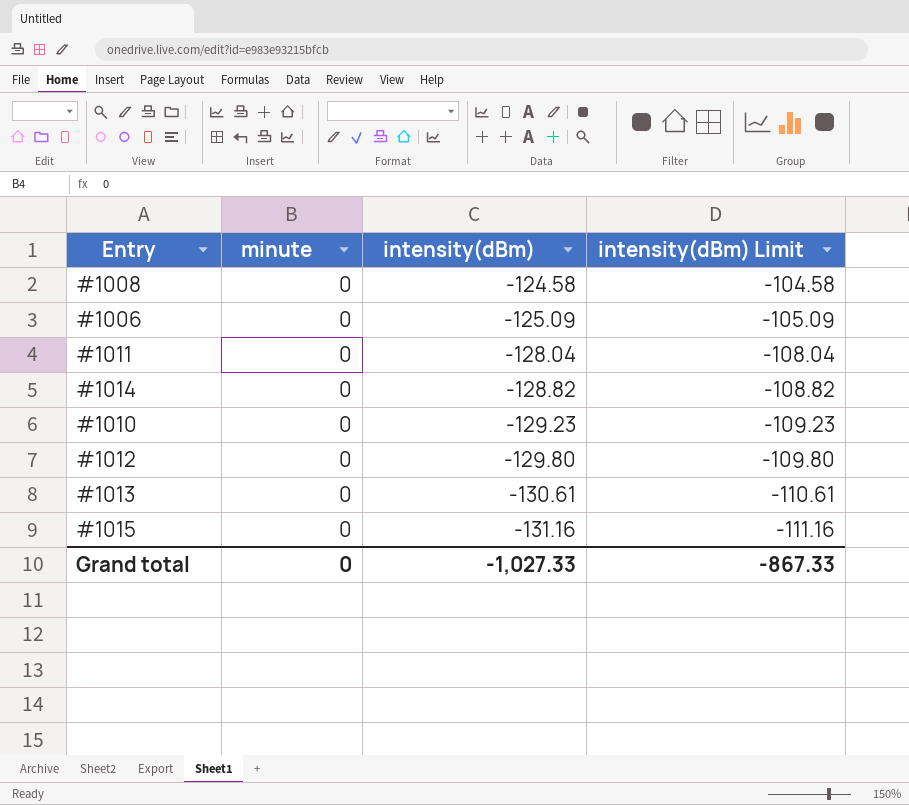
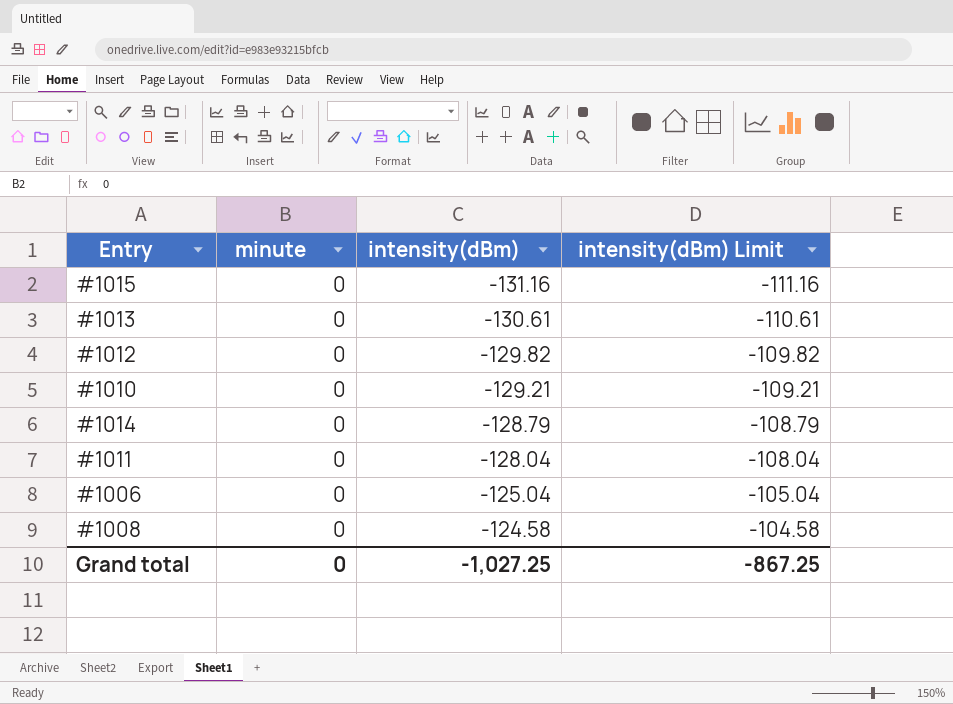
row order: intensity(dBm) descending -> intensity(dBm) ascending
#1012 | intensity(dBm): -129.80 -> -129.82
#1012 | intensity(dBm) Limit: -109.80 -> -109.82
#1010 | intensity(dBm): -129.23 -> -129.21
#1010 | intensity(dBm) Limit: -109.23 -> -109.21
#1014 | intensity(dBm): -128.82 -> -128.79
#1014 | intensity(dBm) Limit: -108.82 -> -108.79
#1006 | intensity(dBm): -125.09 -> -125.04
#1006 | intensity(dBm) Limit: -105.09 -> -105.04
Grand total | intensity(dBm): -1,027.33 -> -1,027.25
Grand total | intensity(dBm) Limit: -867.33 -> -867.25

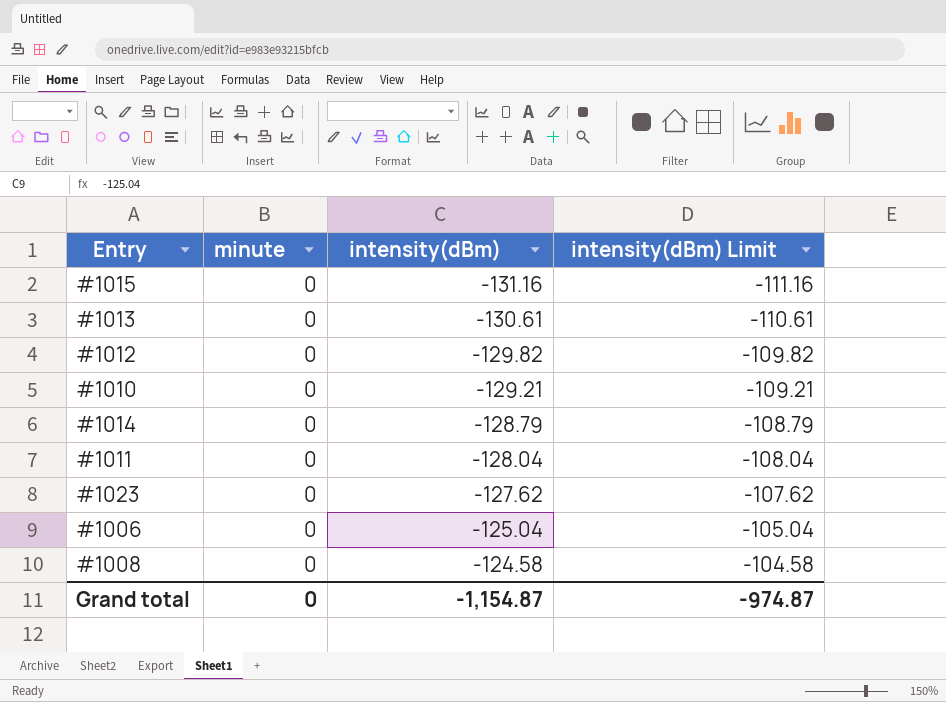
row #1023: none -> 0 | -127.62 | -107.62
Grand total | intensity(dBm): -1,027.25 -> -1,154.87
Grand total | intensity(dBm) Limit: -867.25 -> -974.87

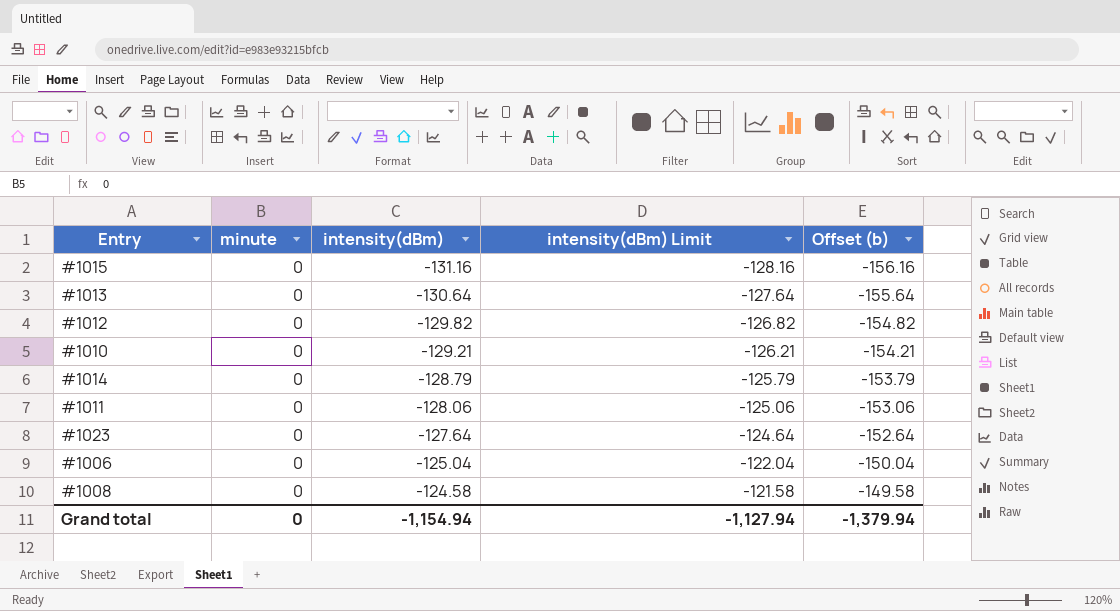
column intensity(dBm) Limit | formula: [intensity(dBm)] + 20 -> [intensity(dBm)] + 3
column Offset (b) | formula: none -> [intensity(dBm)] - 25
#1013 | intensity(dBm): -130.61 -> -130.64
#1011 | intensity(dBm): -128.04 -> -128.06
#1023 | intensity(dBm): -127.62 -> -127.64
Grand total | intensity(dBm): -1,154.87 -> -1,154.94
Grand total | intensity(dBm) Limit: -974.87 -> -1,127.94

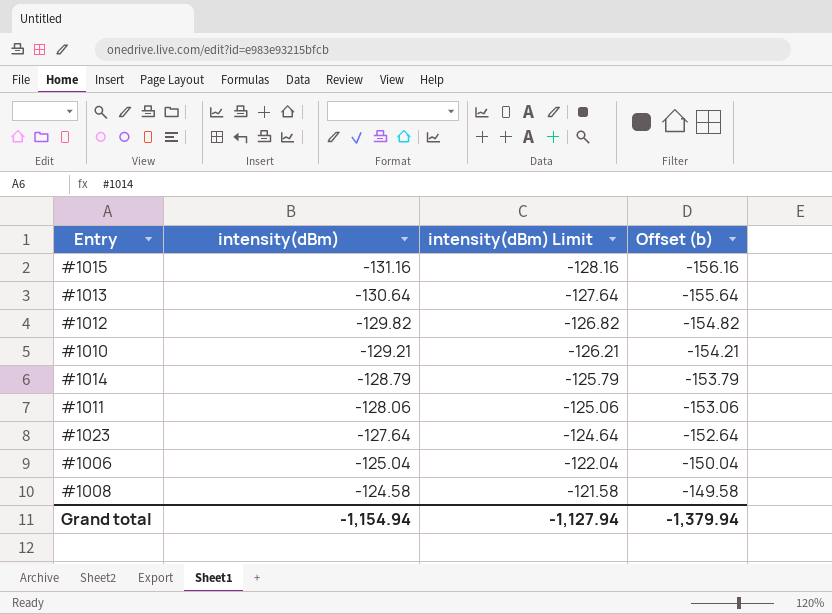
column minute | position: 2 -> none

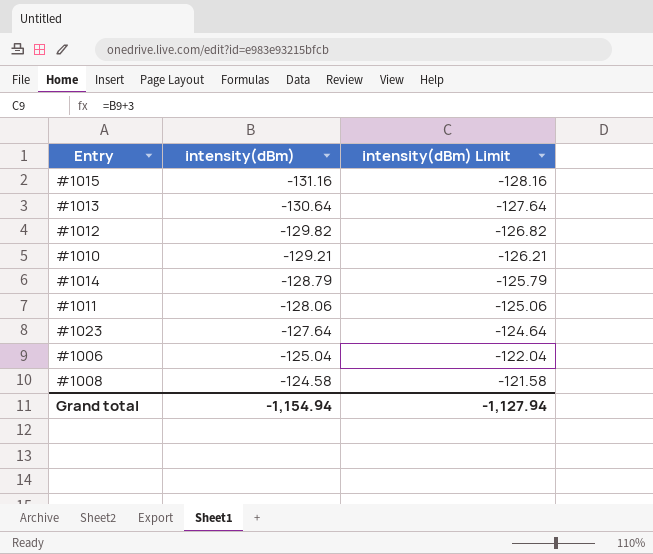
column Offset (b) | formula: [intensity(dBm)] - 25 -> none

